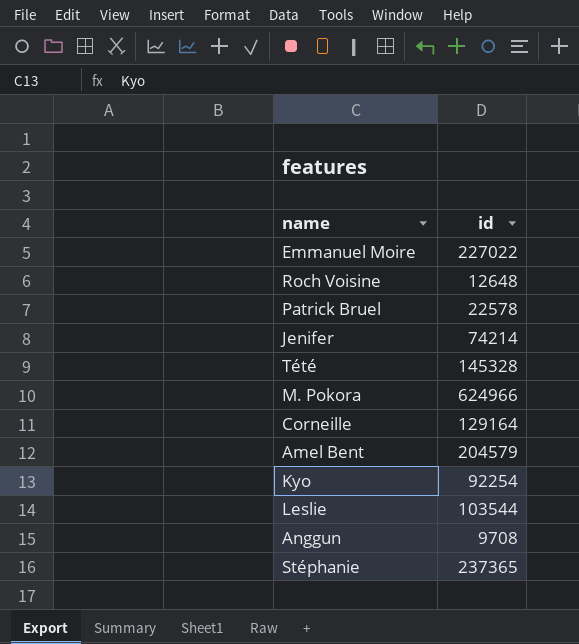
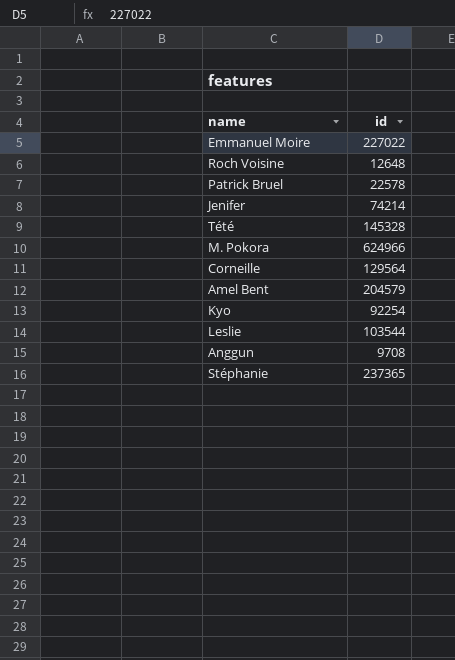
Corneille | id: 129164 -> 129564

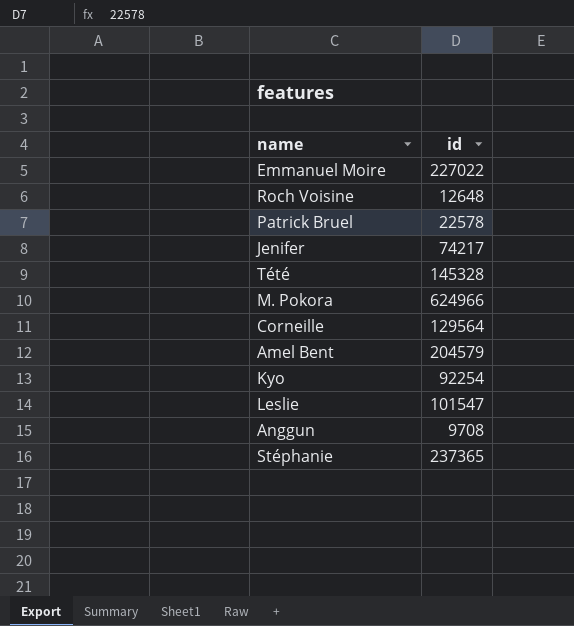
Jenifer | id: 74214 -> 74217
Leslie | id: 103544 -> 101547

